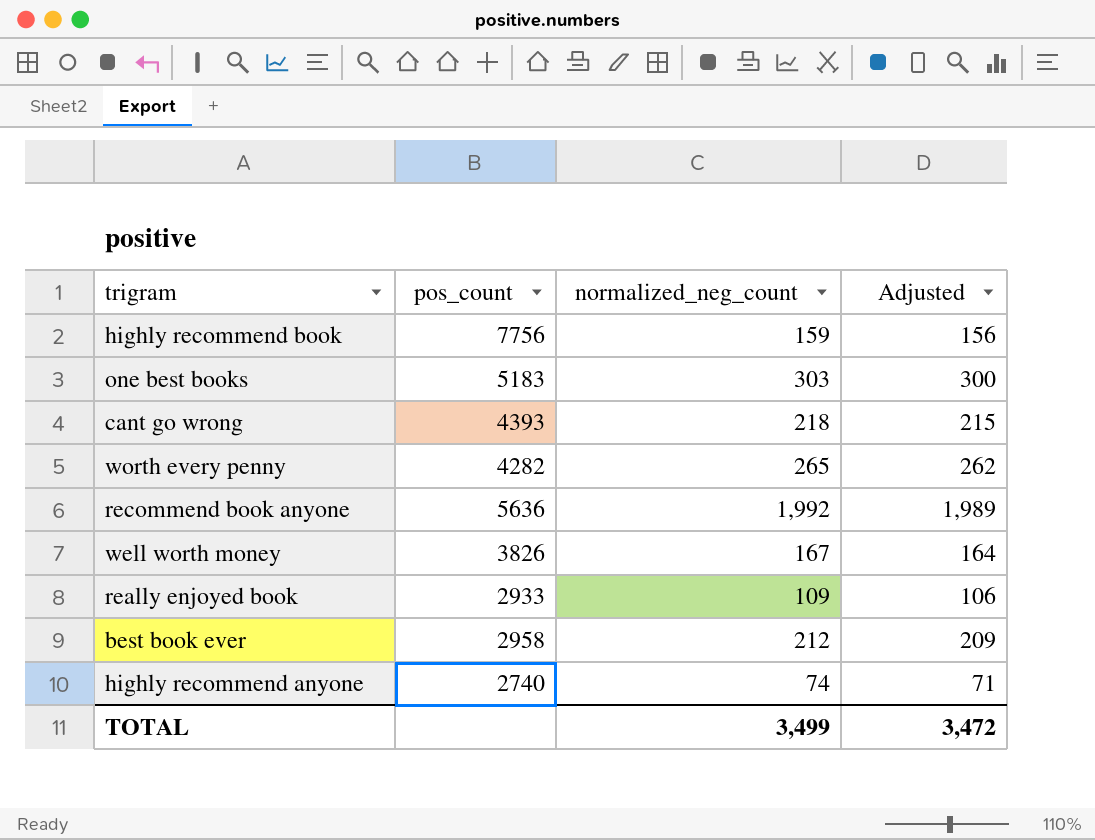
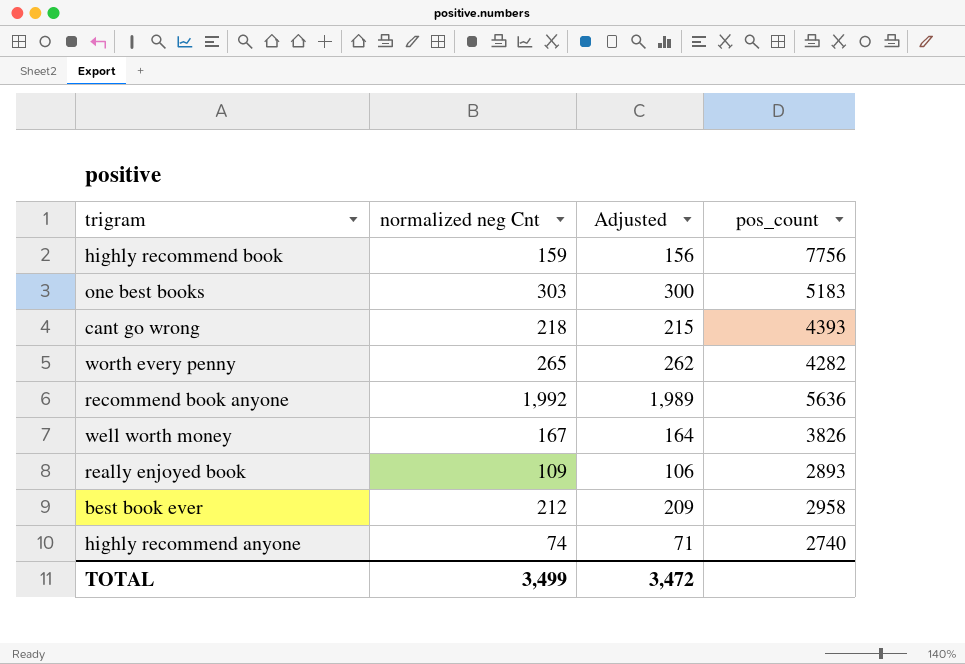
column name: normalized_neg_count -> normalized neg Cnt
column pos_count | position: 2 -> 4
really enjoyed book | pos_count: 2933 -> 2893

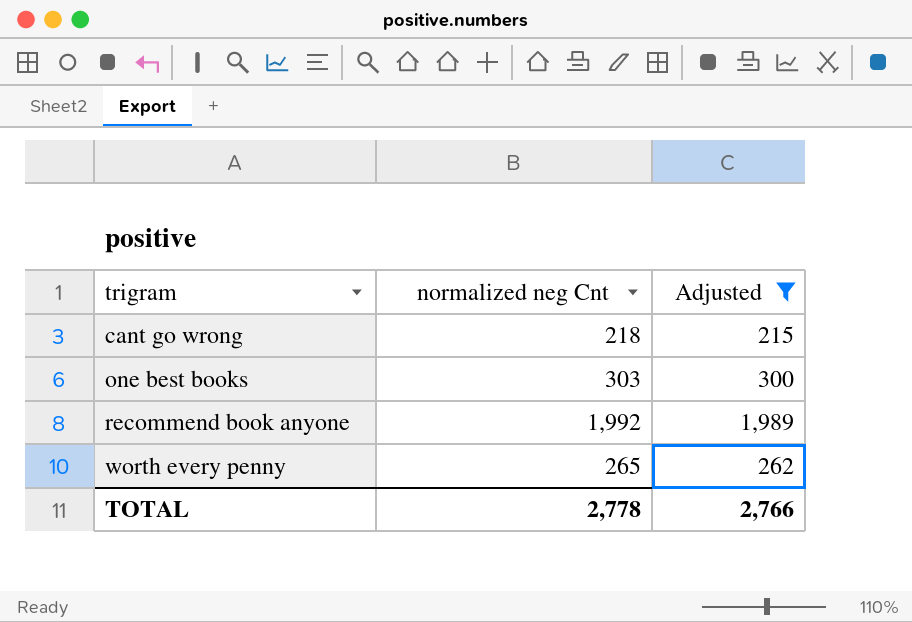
filter: none -> Adjusted >= 215
row order: none -> trigram ascending
column pos_count | position: 4 -> none
TOTAL | normalized neg Cnt: 3,499 -> 2,778
TOTAL | Adjusted: 3,472 -> 2,766

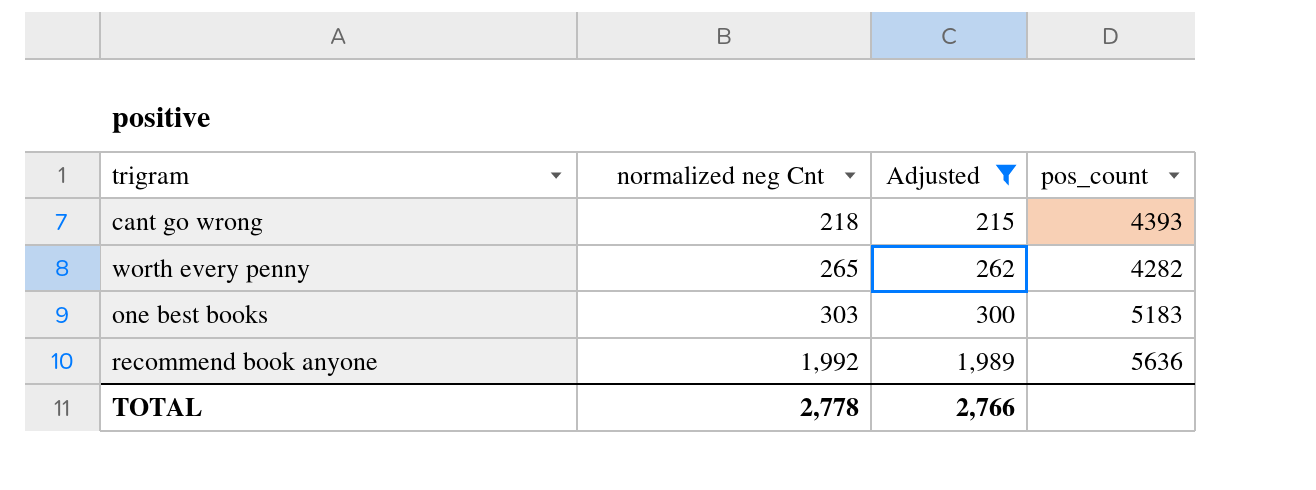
row order: trigram ascending -> normalized neg Cnt ascending
column pos_count | position: none -> 4

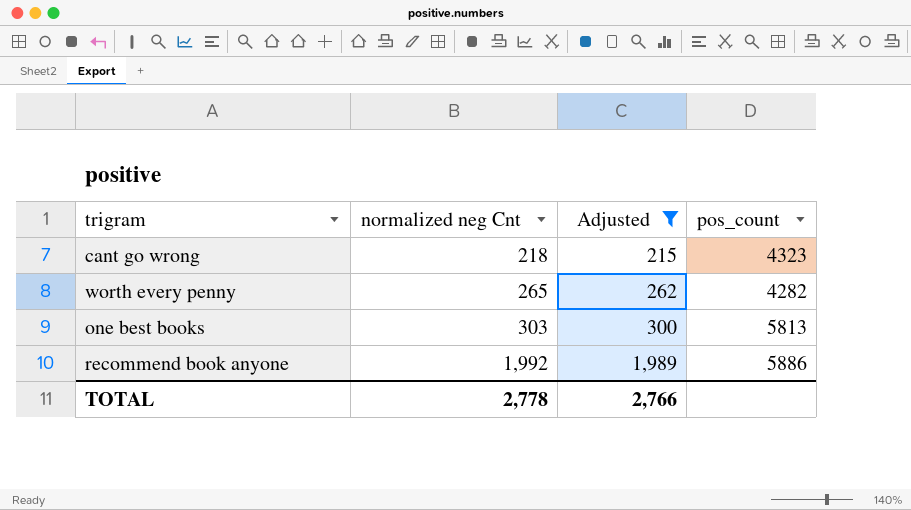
cant go wrong | pos_count: 4393 -> 4323
one best books | pos_count: 5183 -> 5813
recommend book anyone | pos_count: 5636 -> 5886

